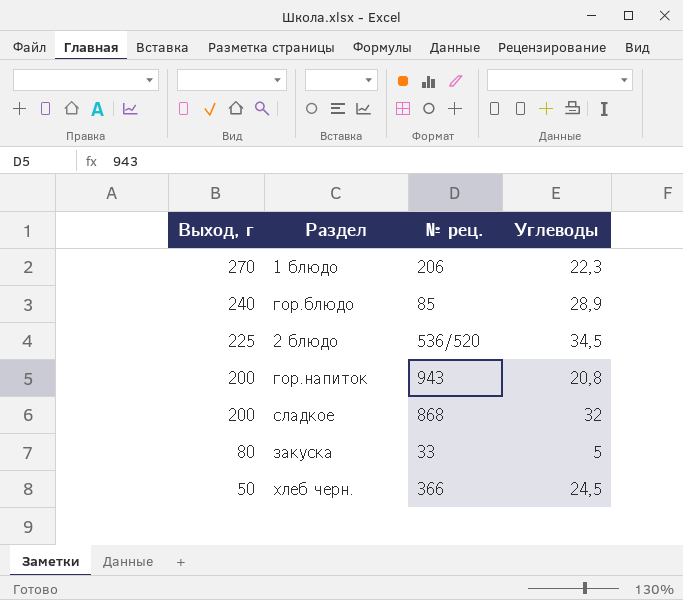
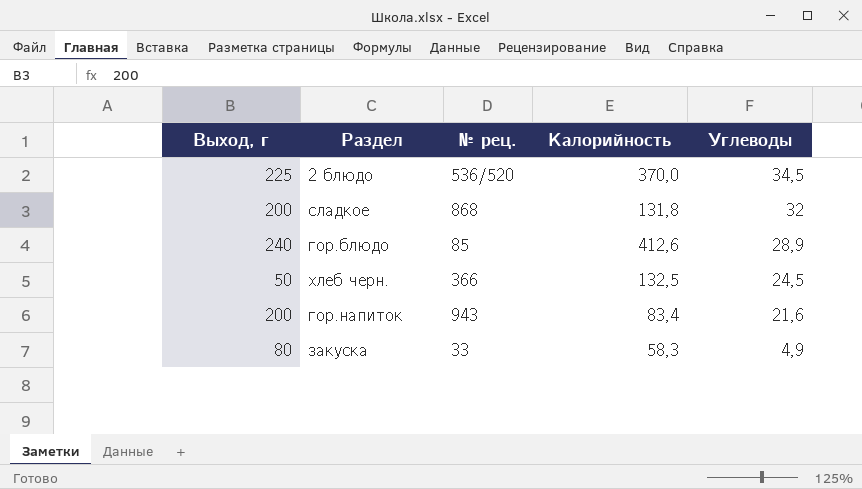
row order: Выход, г descending -> Углеводы descending
column Калорийность | position: none -> 4
row 1 блюдо: 270 | 206 | 22,3 -> none
гор.напиток | Углеводы: 20,8 -> 21,6
закуска | Углеводы: 5 -> 4,9

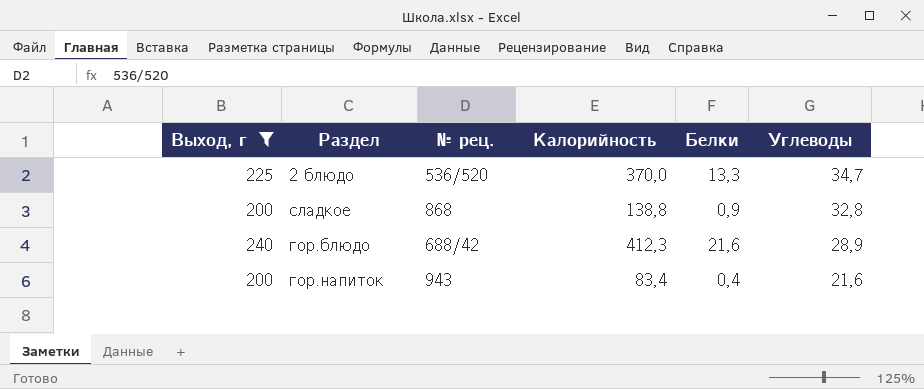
filter: none -> Выход, г >= 200
column Белки | position: none -> 5
2 блюдо | Углеводы: 34,5 -> 34,7
сладкое | Калорийность: 131,8 -> 138,8
сладкое | Углеводы: 32 -> 32,8
гор.блюдо | № рец.: 85 -> 688/42
гор.блюдо | Калорийность: 412,6 -> 412,3

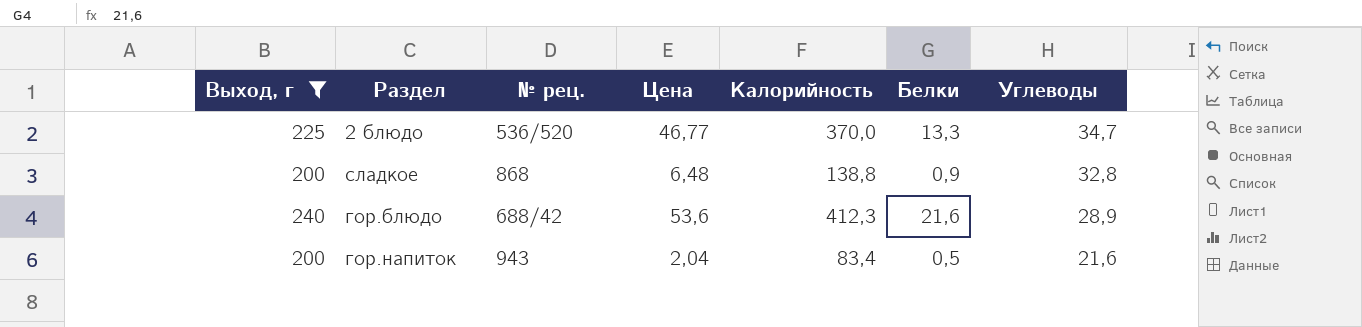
column Цена | position: none -> 4
гор.напиток | Белки: 0,4 -> 0,5

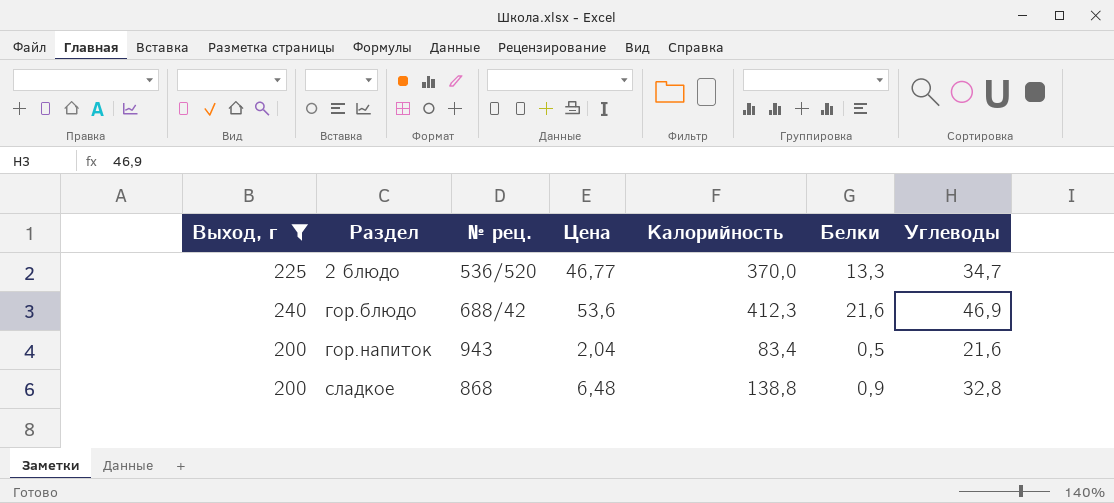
row order: Углеводы descending -> Раздел ascending
гор.блюдо | Углеводы: 28,9 -> 46,9

